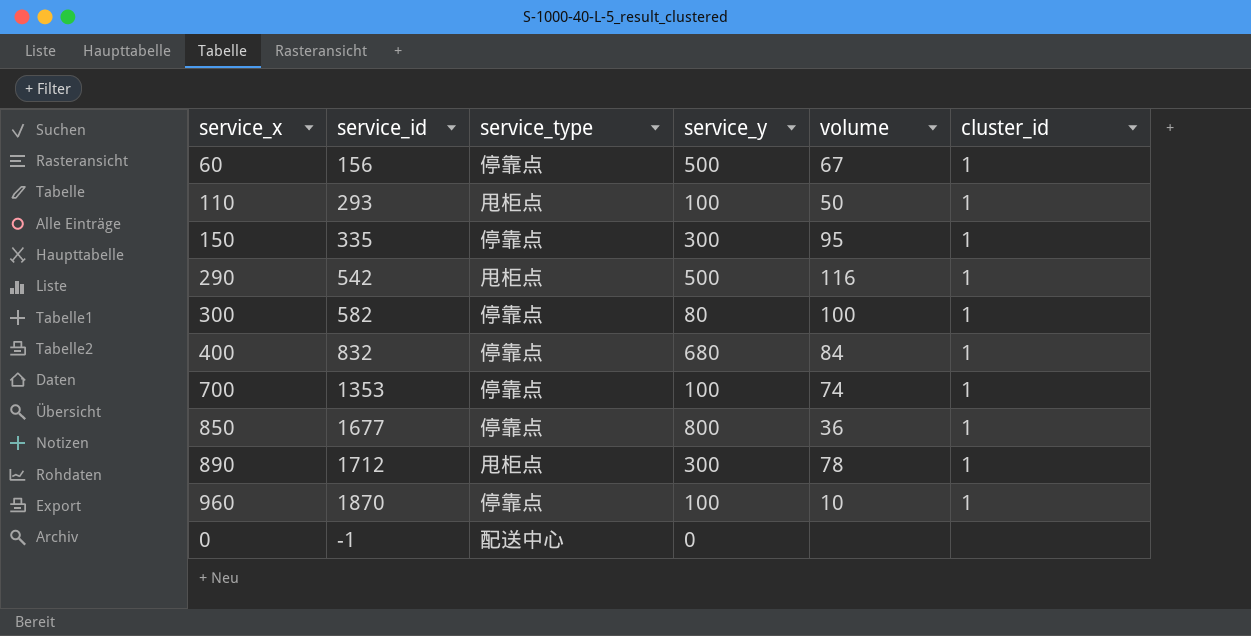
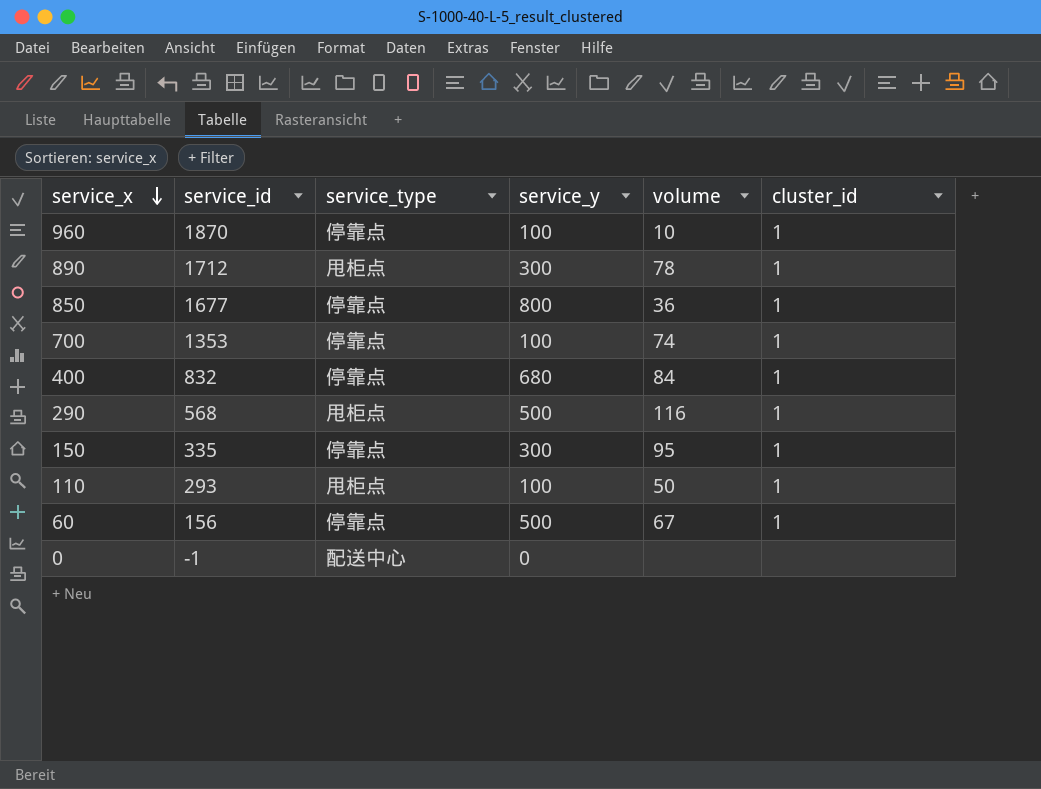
row order: none -> service_x descending
row 300: 582 | 停靠点 | 80 | 100 | 1 -> none
290 | service_id: 542 -> 568

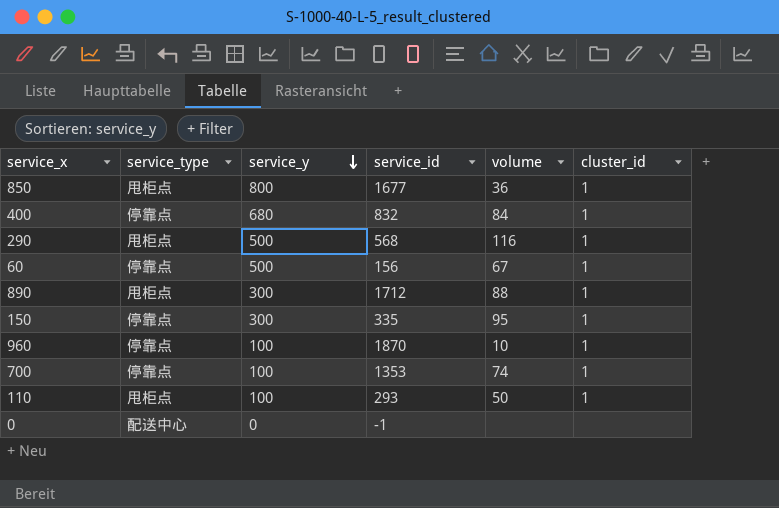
row order: service_x descending -> service_y descending
column service_id | position: 2 -> 4
850 | service_type: 停靠点 -> 甩柜点
890 | volume: 78 -> 88

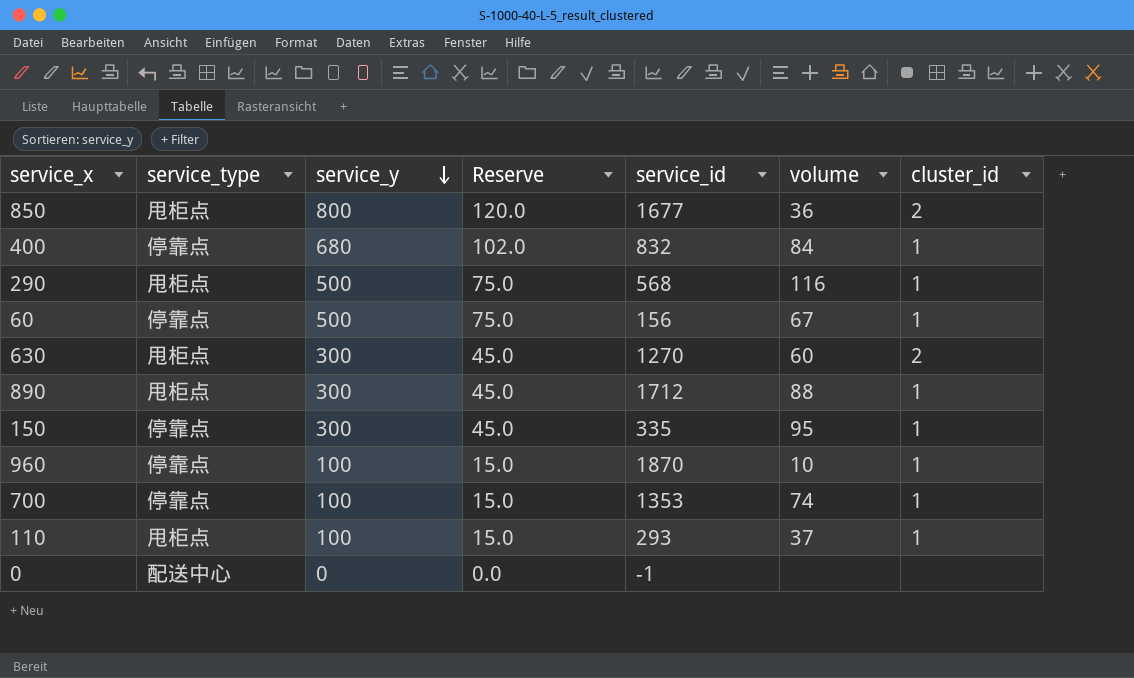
column Reserve | formula: none -> [service_y] * 0.15
850 | cluster_id: 1 -> 2
row 630: none -> 甩柜点 | 300 | 45.0 | 1270 | 60 | 2
110 | volume: 50 -> 37

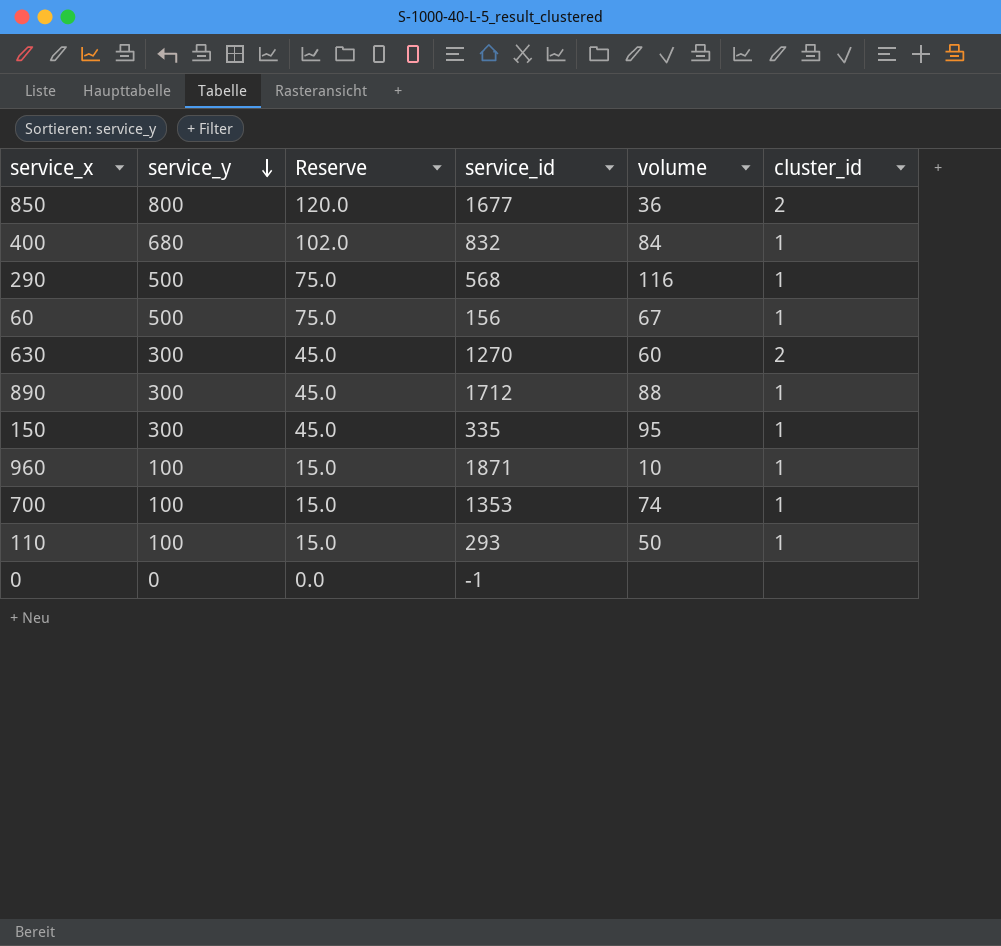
column service_type | position: 2 -> none
960 | service_id: 1870 -> 1871
110 | volume: 37 -> 50

